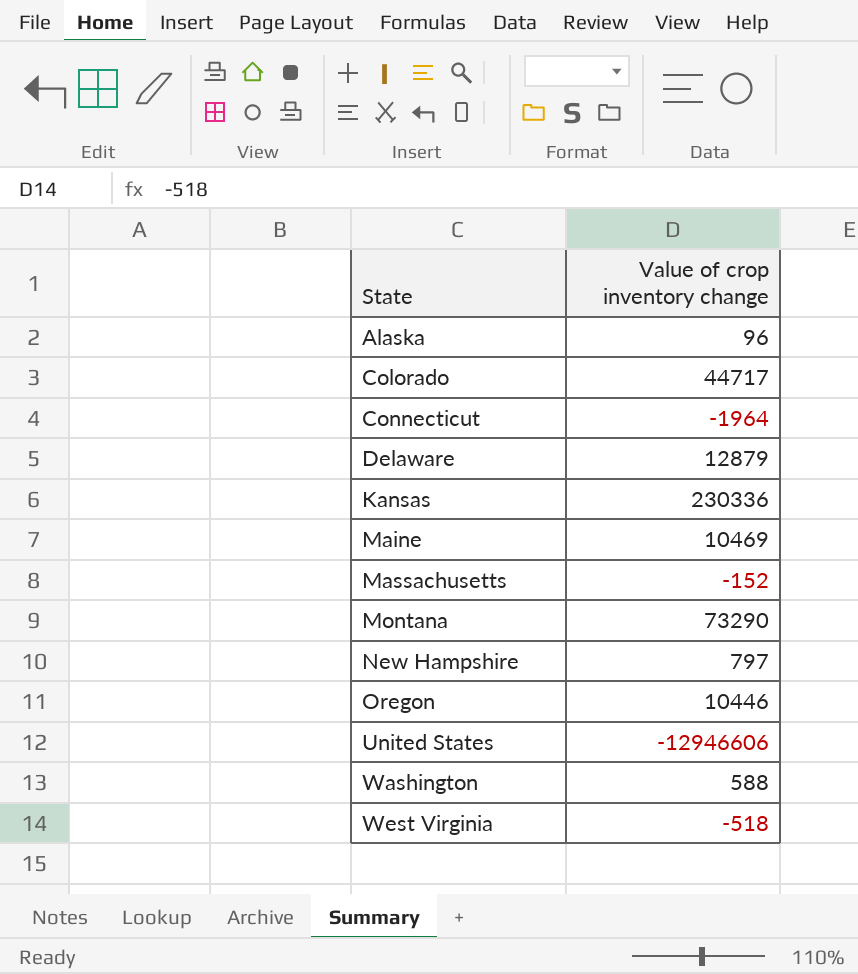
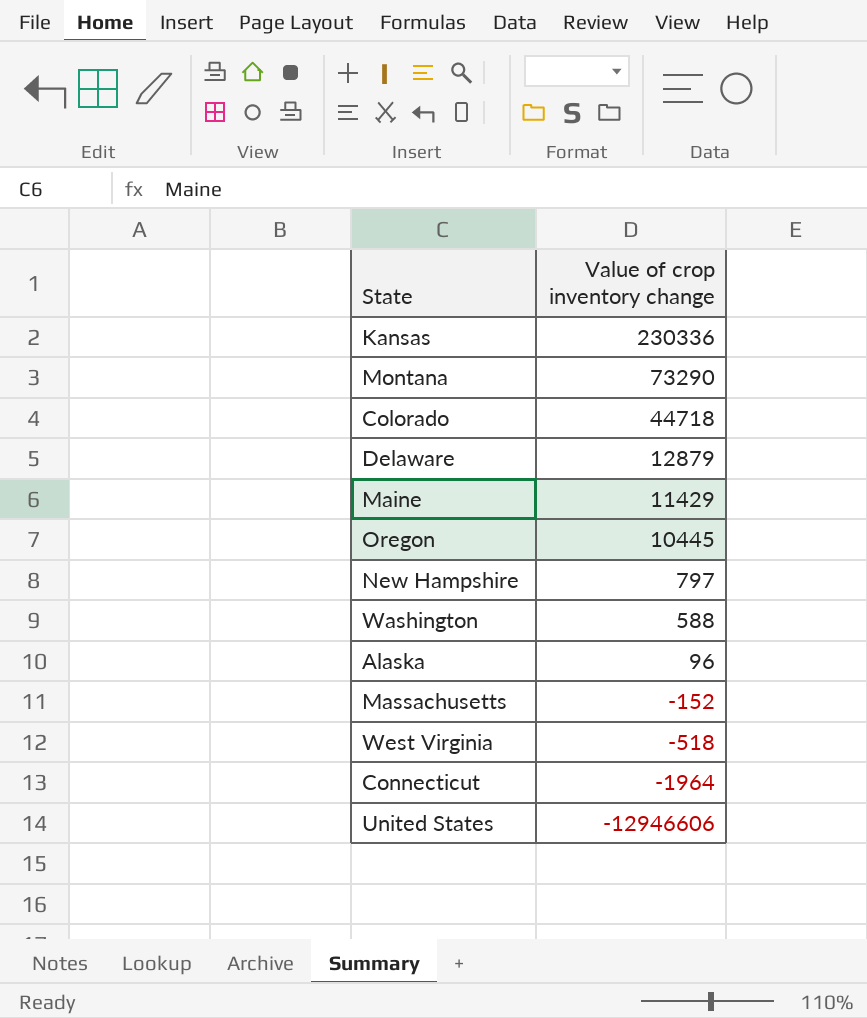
row order: State ascending -> Value of crop inventory change descending
Colorado | Value of crop inventory change: 44717 -> 44718
Maine | Value of crop inventory change: 10469 -> 11429
Oregon | Value of crop inventory change: 10446 -> 10445

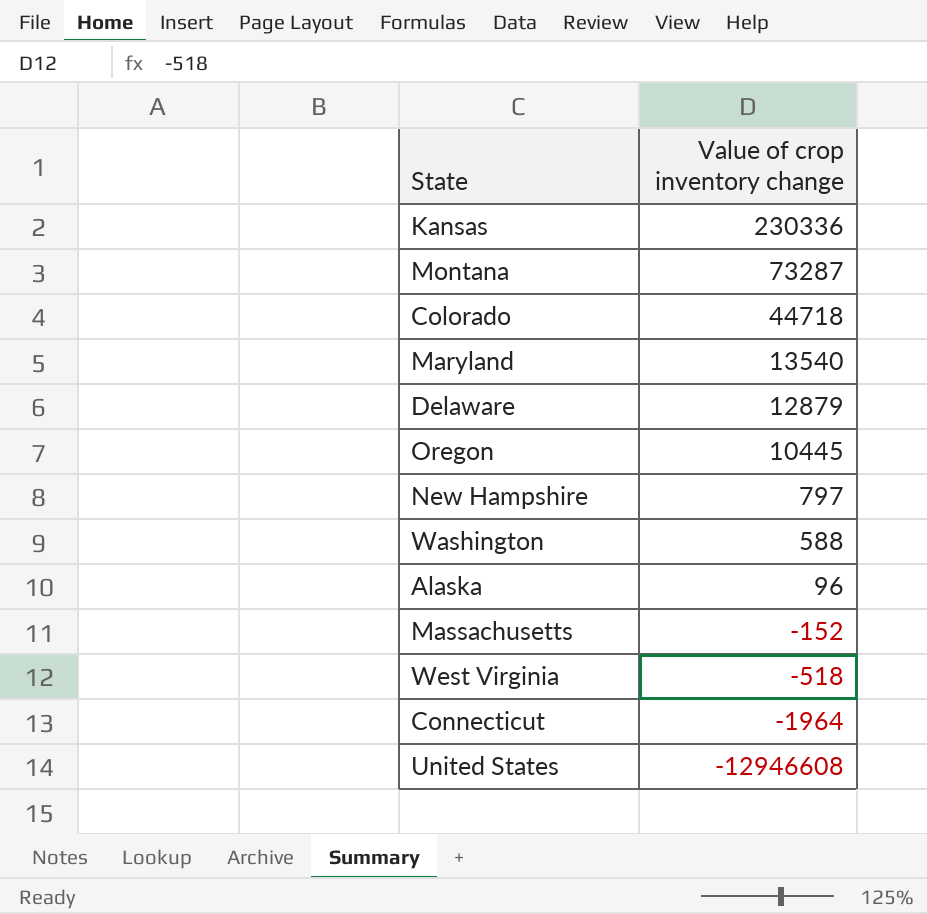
row Maine: 11429 -> none
Montana | Value of crop inventory change: 73290 -> 73287
row Maryland: none -> 13540
United States | Value of crop inventory change: -12946606 -> -12946608

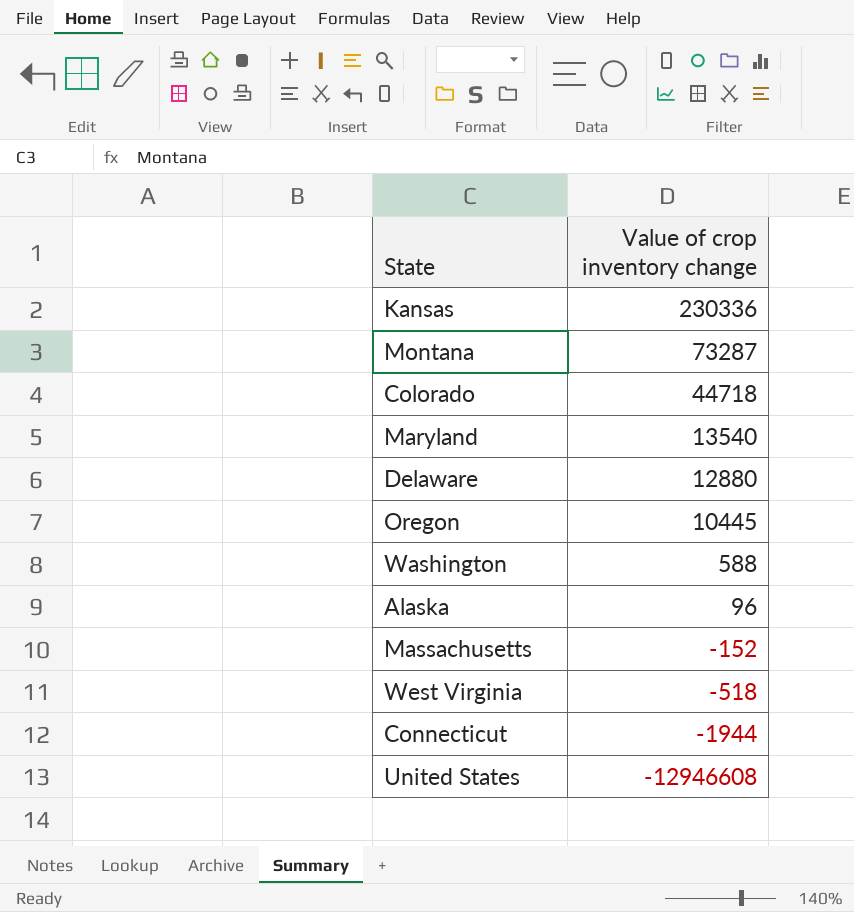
row New Hampshire: 797 -> none
Delaware | Value of crop inventory change: 12879 -> 12880
Connecticut | Value of crop inventory change: -1964 -> -1944

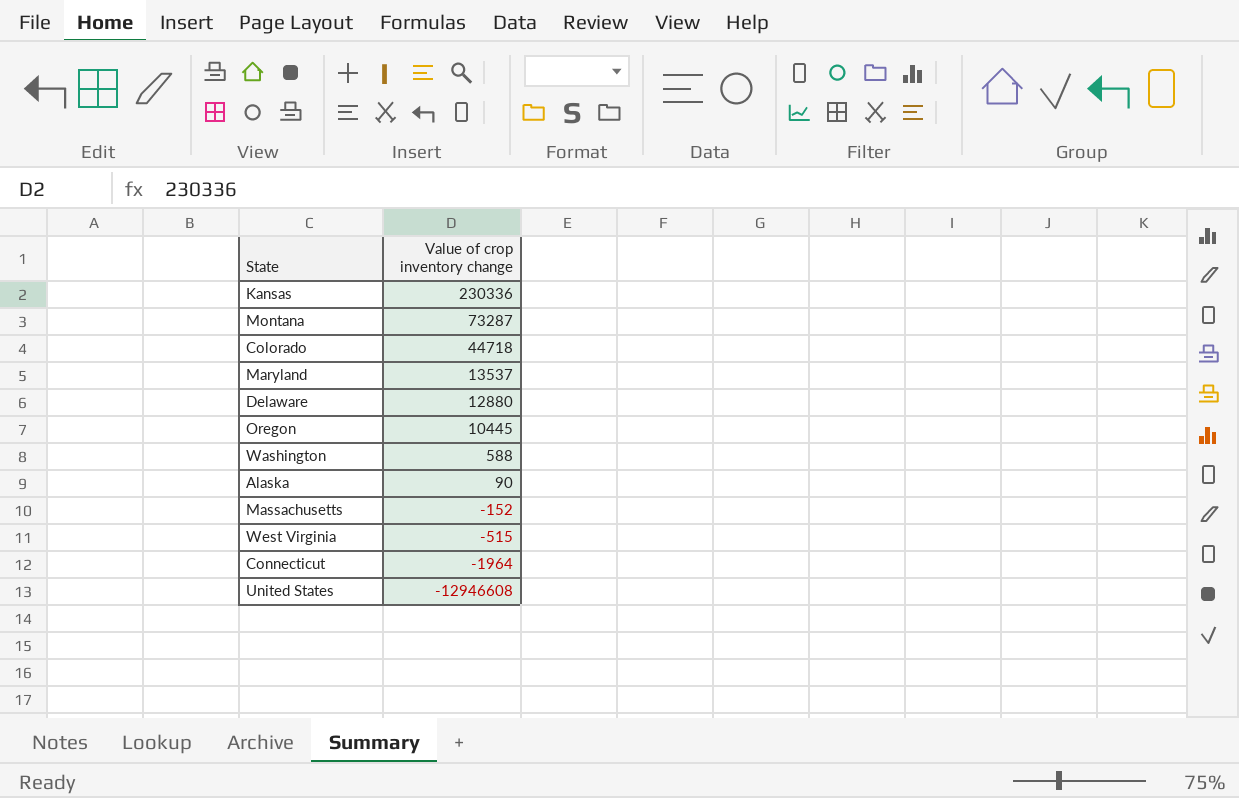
Maryland | Value of crop inventory change: 13540 -> 13537
Alaska | Value of crop inventory change: 96 -> 90
West Virginia | Value of crop inventory change: -518 -> -515
Connecticut | Value of crop inventory change: -1944 -> -1964

